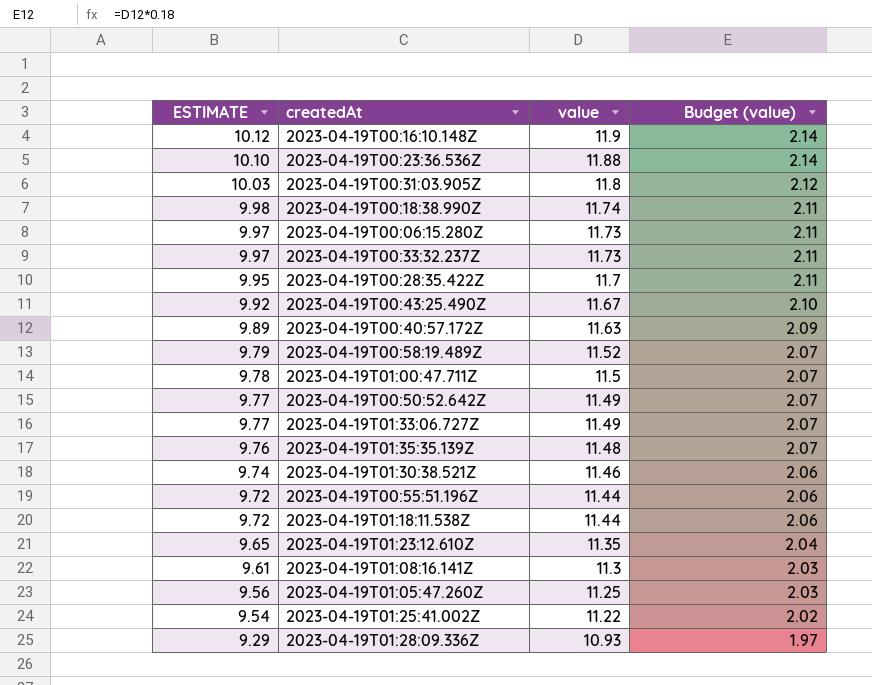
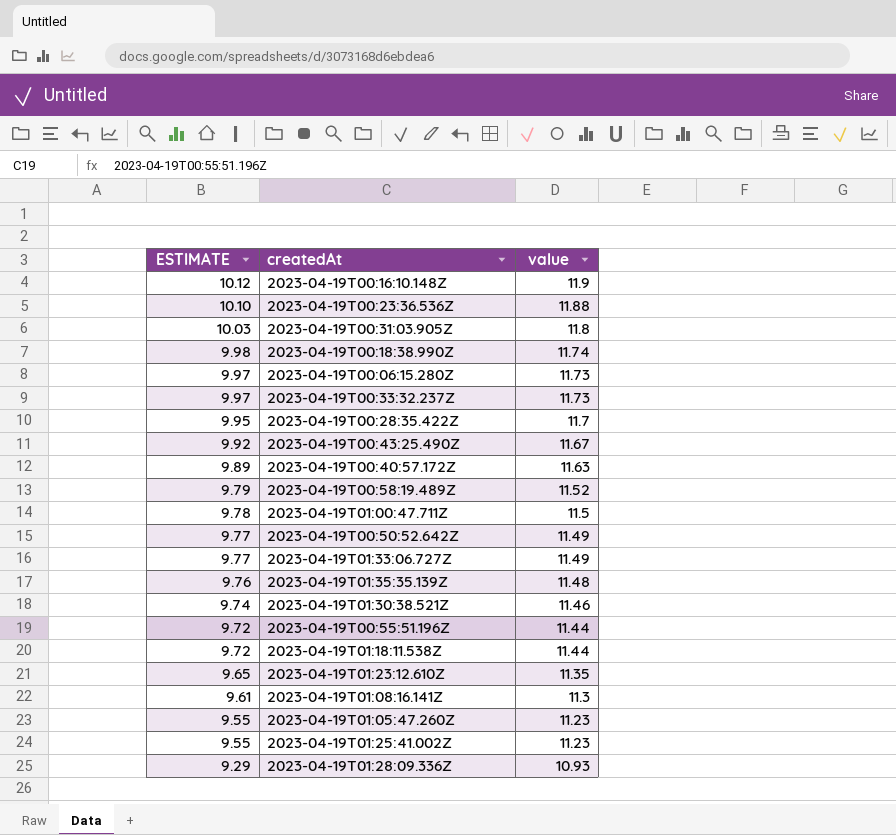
column Budget (value) | formula: [value] * 0.18 -> none
2023-04-19T01:05:47.260Z | ESTIMATE: 9.56 -> 9.55
2023-04-19T01:05:47.260Z | value: 11.25 -> 11.23
2023-04-19T01:25:41.002Z | ESTIMATE: 9.54 -> 9.55
2023-04-19T01:25:41.002Z | value: 11.22 -> 11.23

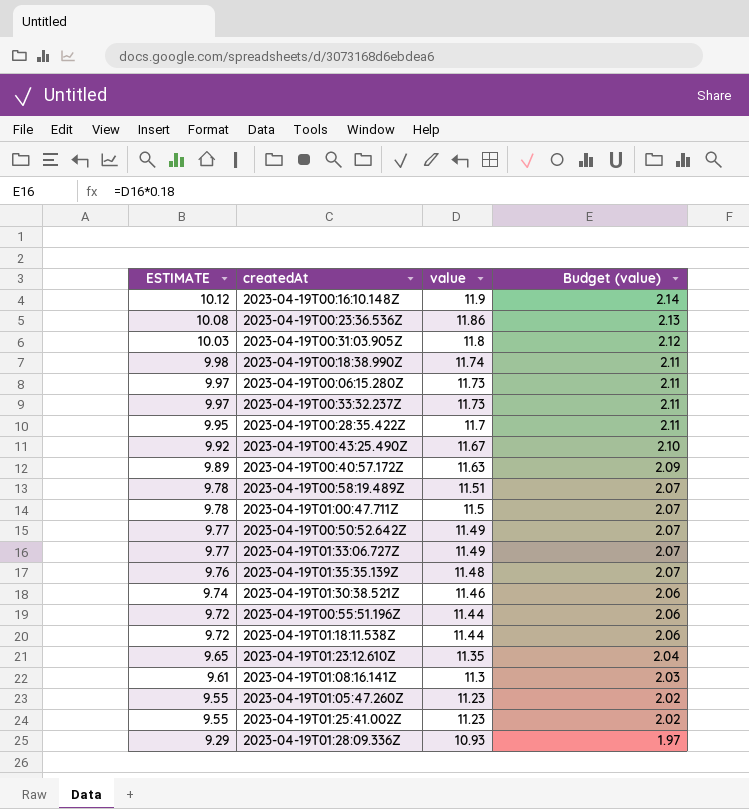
column Budget (value) | formula: none -> [value] * 0.18
2023-04-19T00:23:36.536Z | ESTIMATE: 10.10 -> 10.08
2023-04-19T00:23:36.536Z | value: 11.88 -> 11.86
2023-04-19T00:58:19.489Z | ESTIMATE: 9.79 -> 9.78
2023-04-19T00:58:19.489Z | value: 11.52 -> 11.51

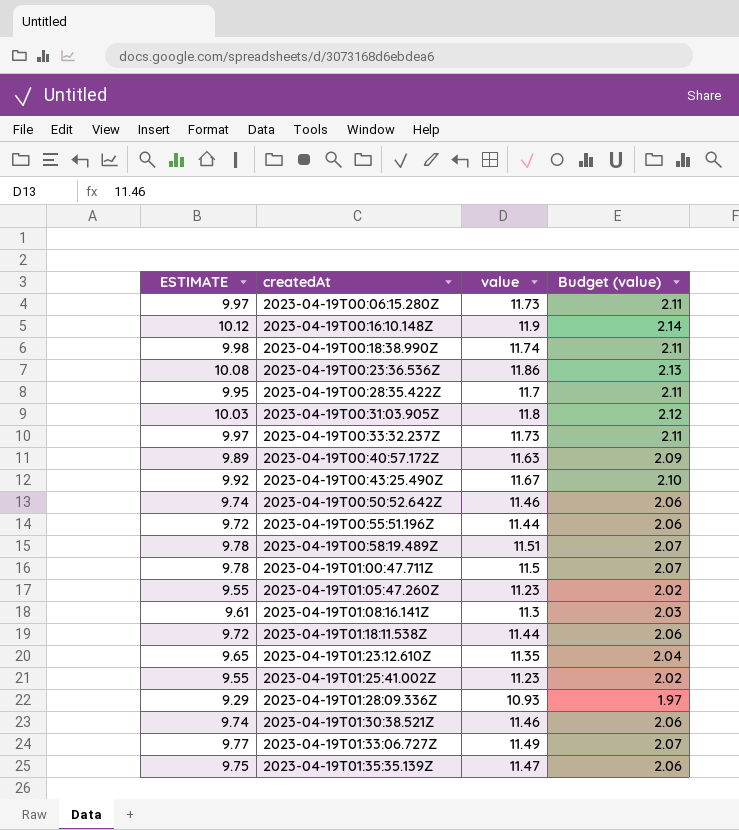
row order: ESTIMATE descending -> createdAt ascending
2023-04-19T00:50:52.642Z | ESTIMATE: 9.77 -> 9.74
2023-04-19T00:50:52.642Z | value: 11.49 -> 11.46
2023-04-19T00:50:52.642Z | Budget (value): 2.07 -> 2.06
2023-04-19T01:35:35.139Z | ESTIMATE: 9.76 -> 9.75
2023-04-19T01:35:35.139Z | value: 11.48 -> 11.47
2023-04-19T01:35:35.139Z | Budget (value): 2.07 -> 2.06

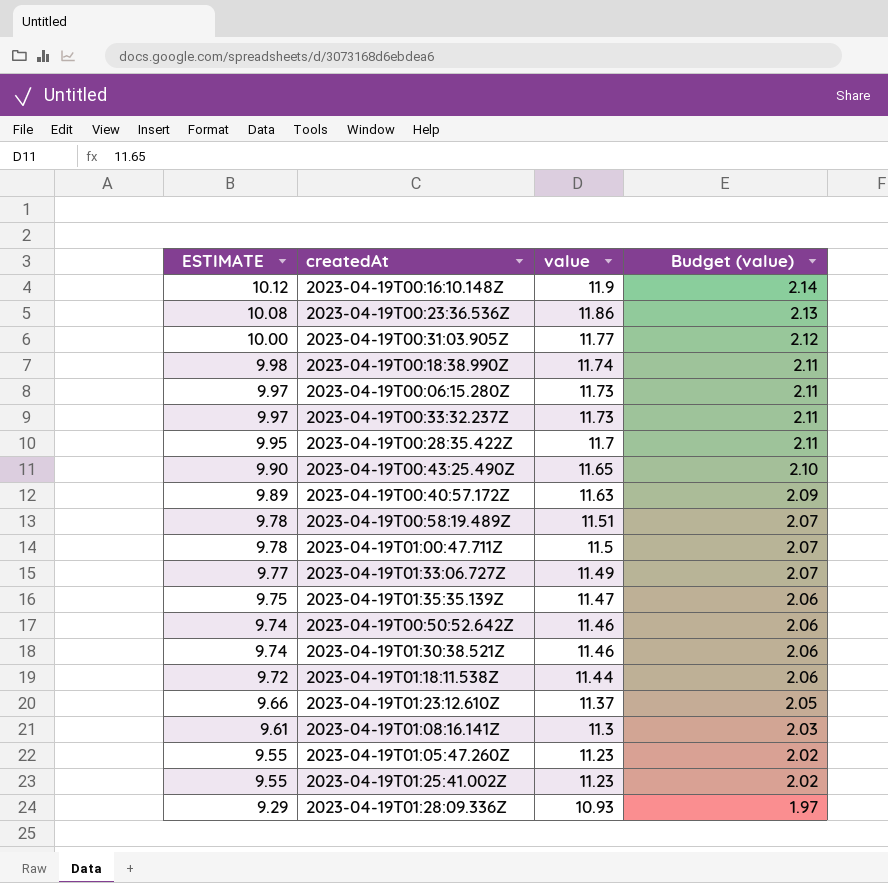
row order: createdAt ascending -> ESTIMATE descending
row 2023-04-19T00:55:51.196Z: 9.72 | 11.44 | 2.06 -> none
2023-04-19T00:31:03.905Z | ESTIMATE: 10.03 -> 10.00
2023-04-19T00:31:03.905Z | value: 11.8 -> 11.77
2023-04-19T00:43:25.490Z | ESTIMATE: 9.92 -> 9.90
2023-04-19T00:43:25.490Z | value: 11.67 -> 11.65
2023-04-19T01:23:12.610Z | ESTIMATE: 9.65 -> 9.66
2023-04-19T01:23:12.610Z | value: 11.35 -> 11.37
2023-04-19T01:23:12.610Z | Budget (value): 2.04 -> 2.05

